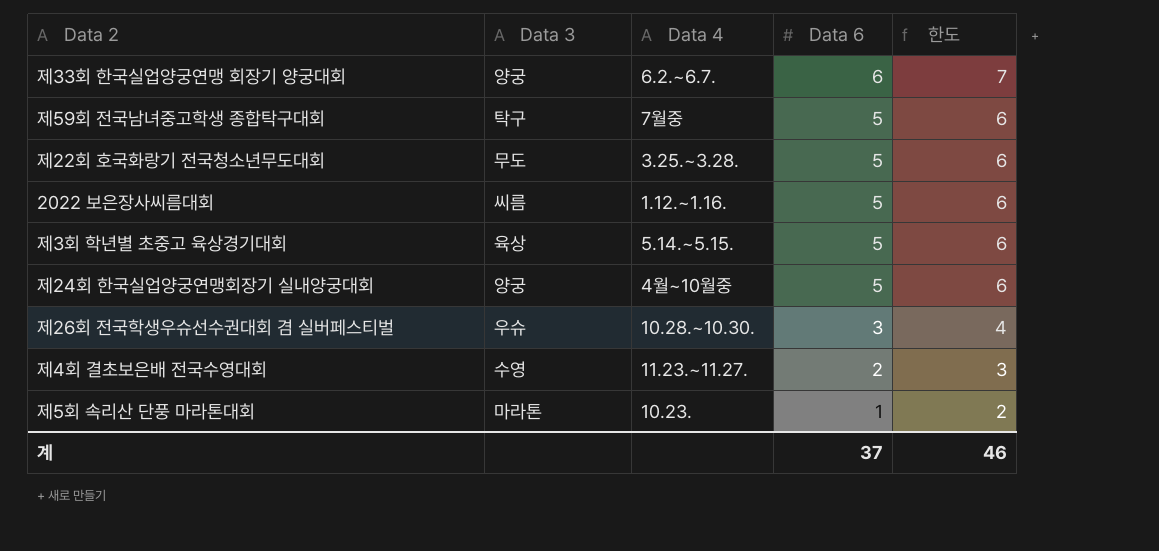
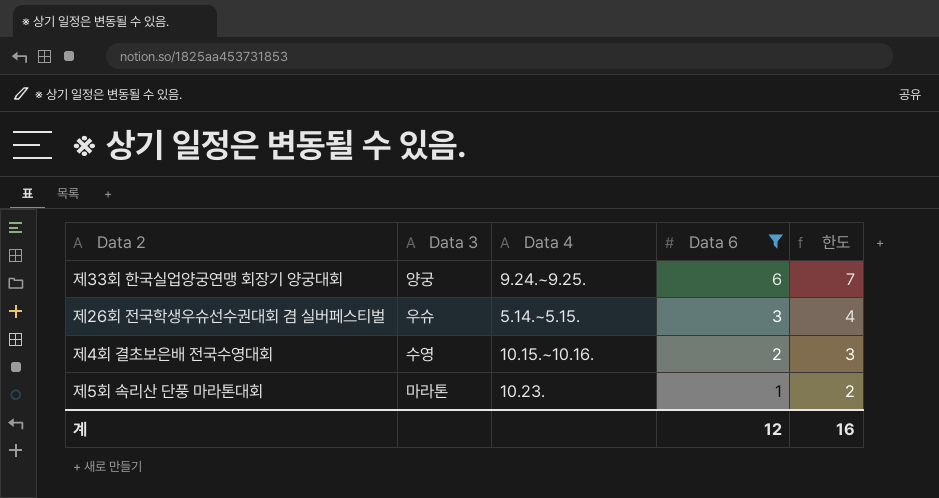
filter: none -> Data 6 != 5
제33회 한국실업양궁연맹 회장기 양궁대회 | Data 4: 6.2.~6.7. -> 9.24.~9.25.
제26회 전국학생우슈선수권대회 겸 실버페스티벌 | Data 4: 10.28.~10.30. -> 5.14.~5.15.
제4회 결초보은배 전국수영대회 | Data 4: 11.23.~11.27. -> 10.15.~10.16.
계 | Data 6: 37 -> 12
계 | 한도: 46 -> 16

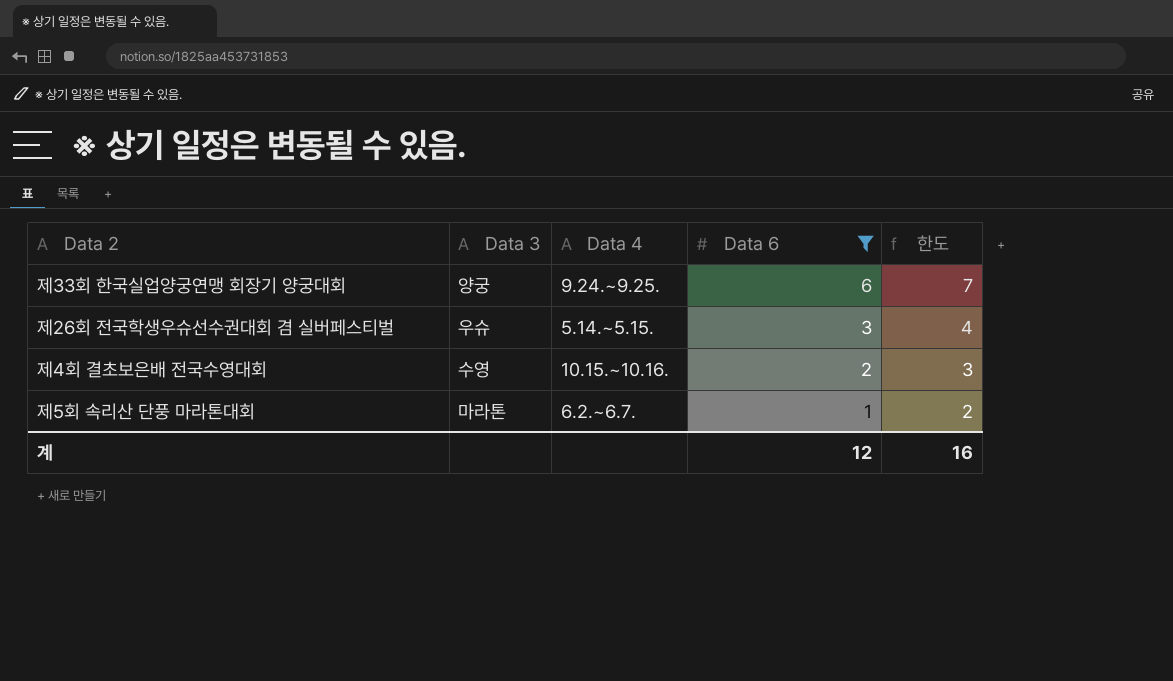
제5회 속리산 단풍 마라톤대회 | Data 4: 10.23. -> 6.2.~6.7.

